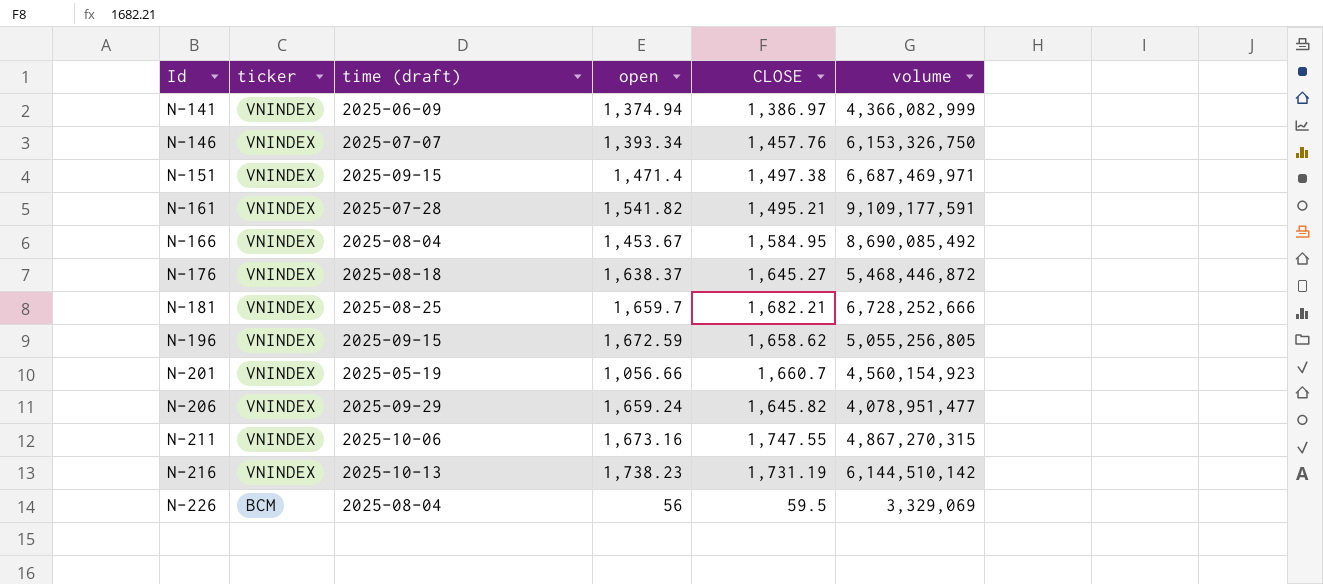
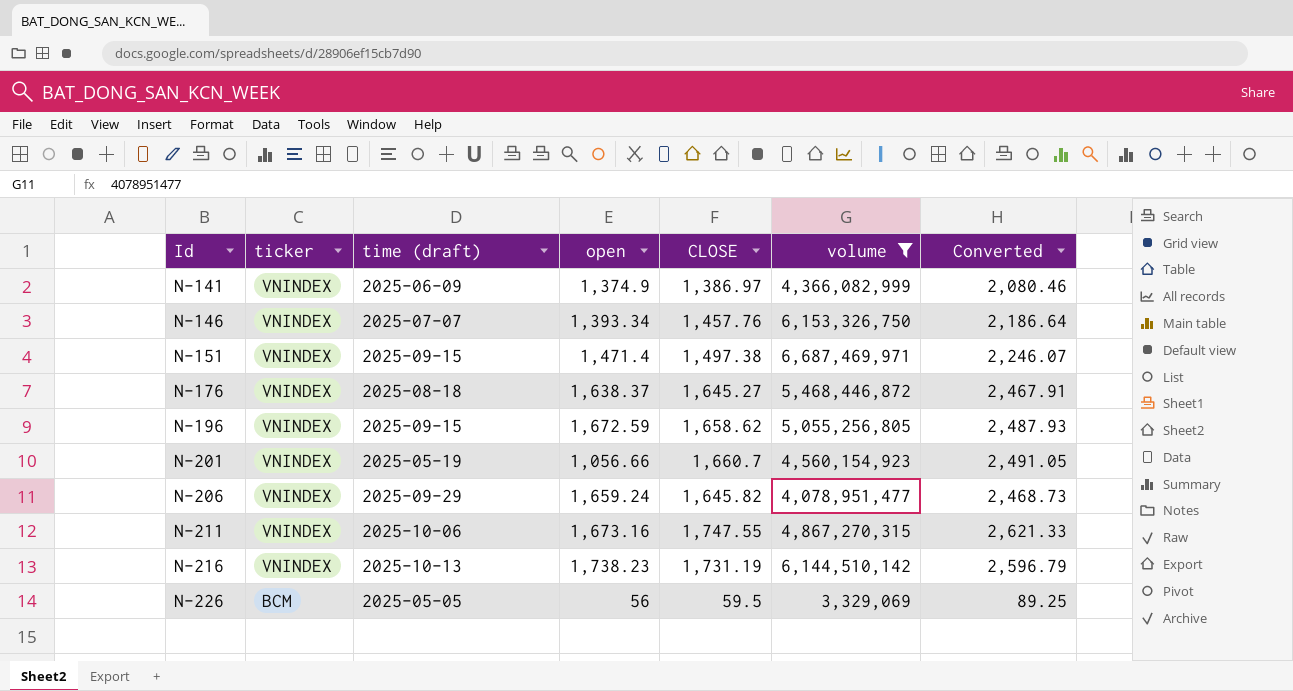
filter: none -> volume <= 6,687,469,971
column Converted | formula: none -> [CLOSE] * 1.5
N-141 | open: 1,374.94 -> 1,374.9
N-226 | time (draft): 2025-08-04 -> 2025-05-05

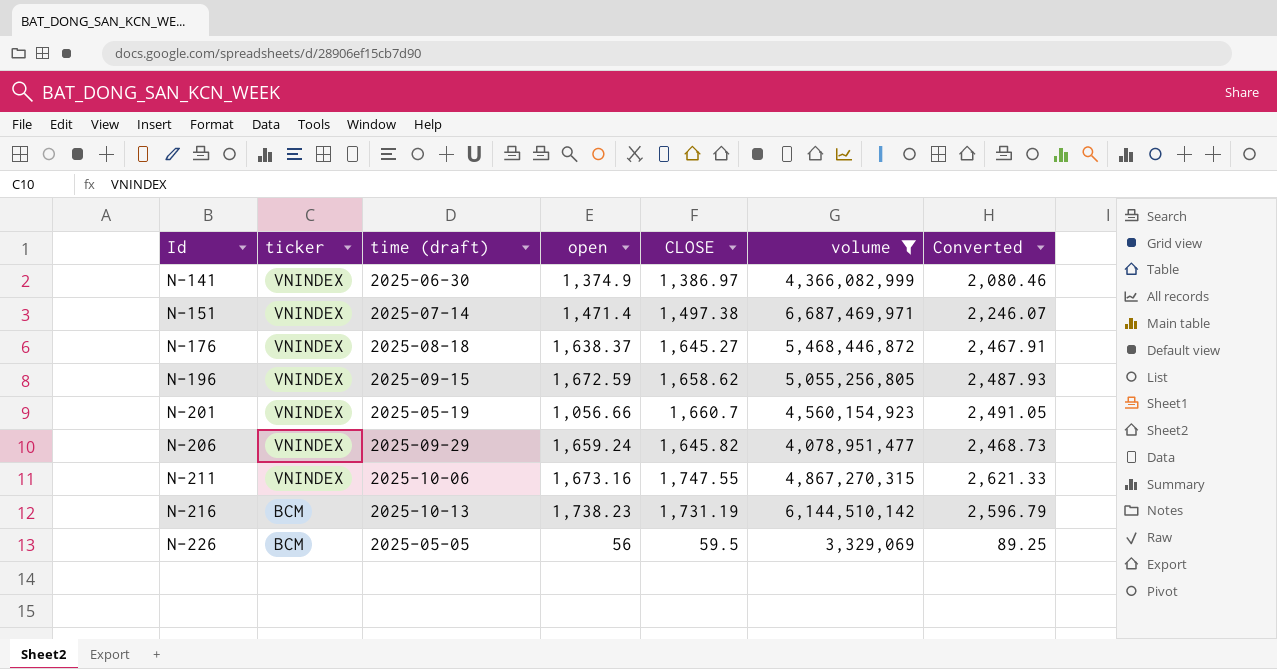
row N-146: VNINDEX | 2025-07-07 | 1,393.34 | 1,457.76 | 6,153,326,750 | 2,186.64 -> none
N-141 | time (draft): 2025-06-09 -> 2025-06-30
N-151 | time (draft): 2025-09-15 -> 2025-07-14
N-216 | ticker: VNINDEX -> BCM

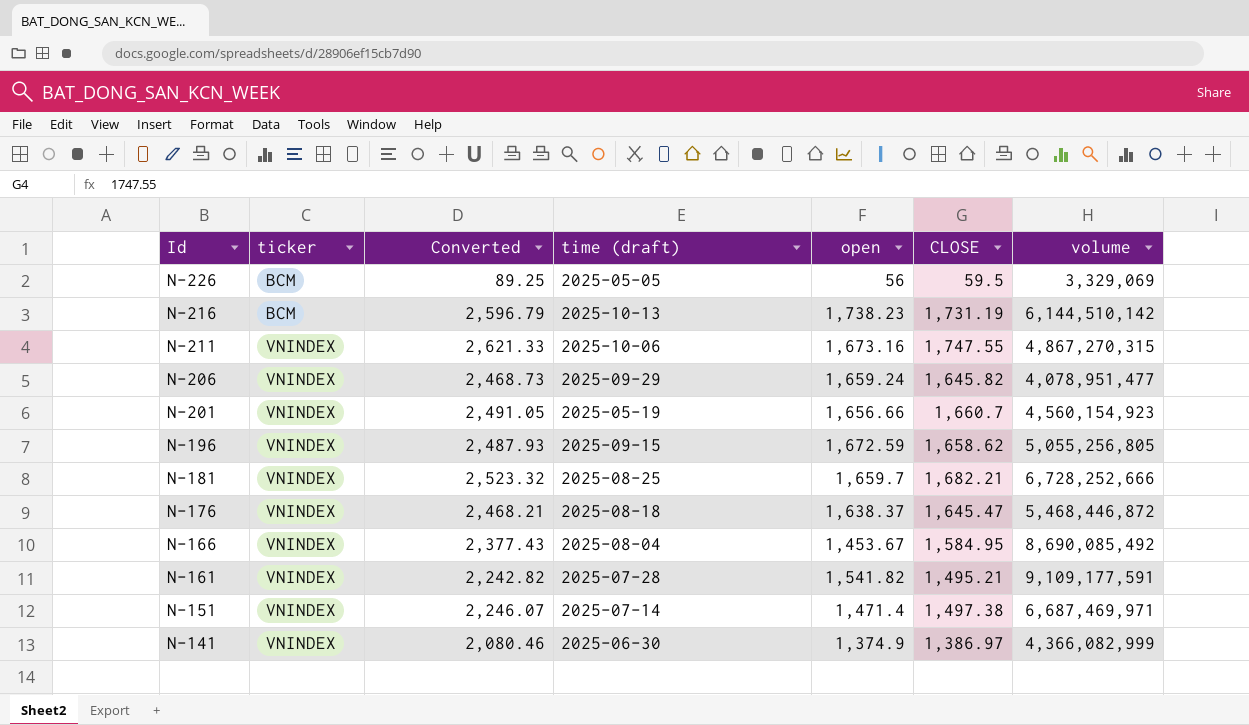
filter: volume <= 6,687,469,971 -> none
row order: Id ascending -> Id descending
column Converted | position: 7 -> 3
N-201 | open: 1,056.66 -> 1,656.66
N-176 | Converted: 2,467.91 -> 2,468.21
N-176 | CLOSE: 1,645.27 -> 1,645.47

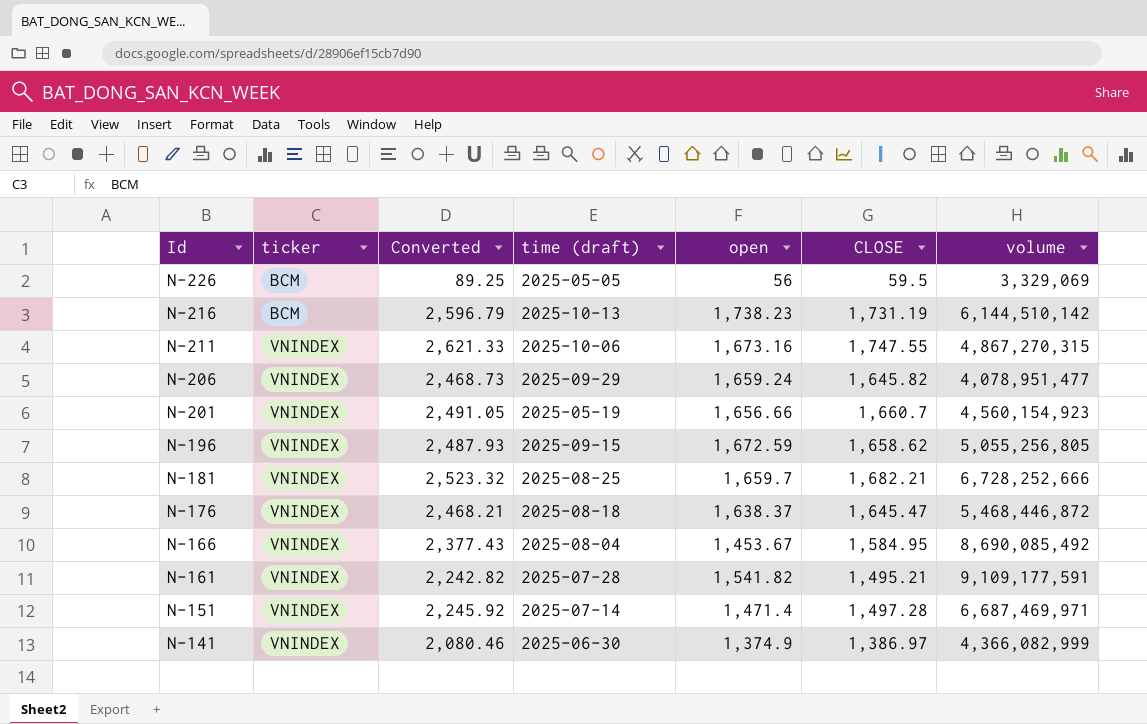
N-151 | Converted: 2,246.07 -> 2,245.92
N-151 | CLOSE: 1,497.38 -> 1,497.28

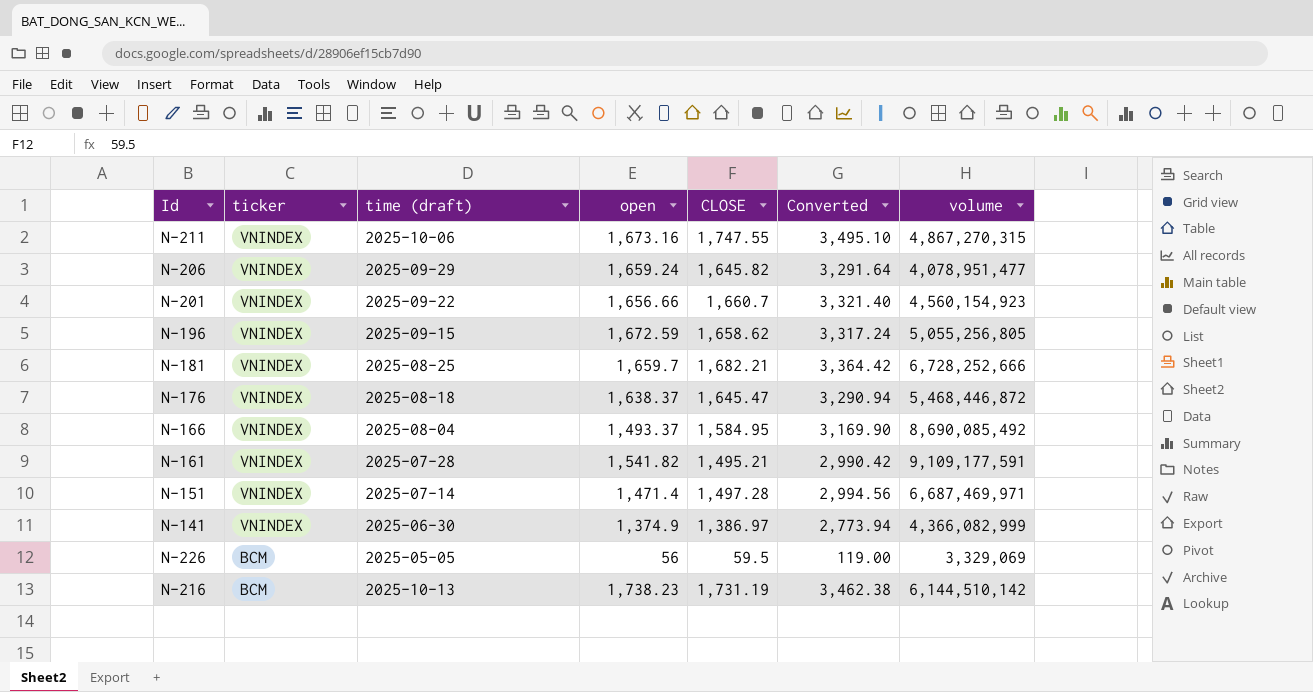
row order: Id descending -> ticker descending
column Converted | formula: [CLOSE] * 1.5 -> [CLOSE] * 2
column Converted | position: 3 -> 6
N-201 | time (draft): 2025-05-19 -> 2025-09-22
N-166 | open: 1,453.67 -> 1,493.37

